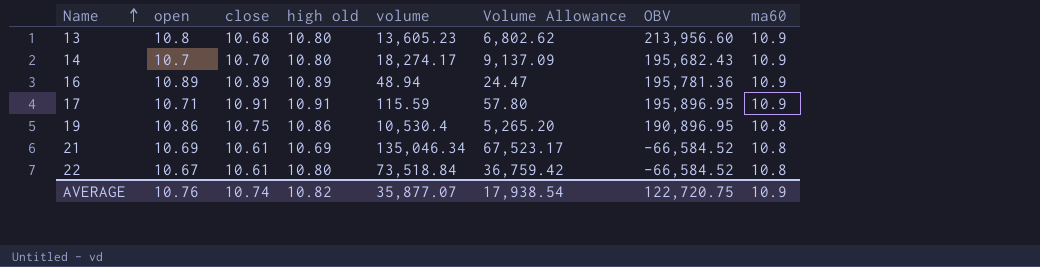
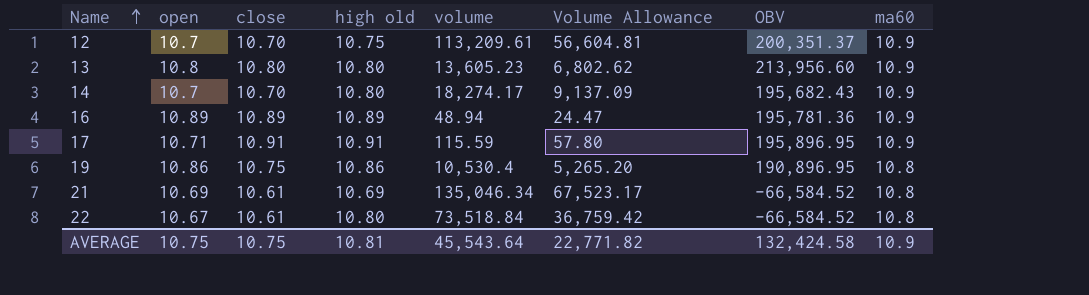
row 12: none -> 10.7 | 10.70 | 10.75 | 113,209.61 | 56,604.81 | 200,351.37 | 10.9
13 | close: 10.68 -> 10.80
AVERAGE | open: 10.76 -> 10.75
AVERAGE | close: 10.74 -> 10.75
AVERAGE | high old: 10.82 -> 10.81
AVERAGE | volume: 35,877.07 -> 45,543.64
AVERAGE | Volume Allowance: 17,938.54 -> 22,771.82
AVERAGE | OBV: 122,720.75 -> 132,424.58

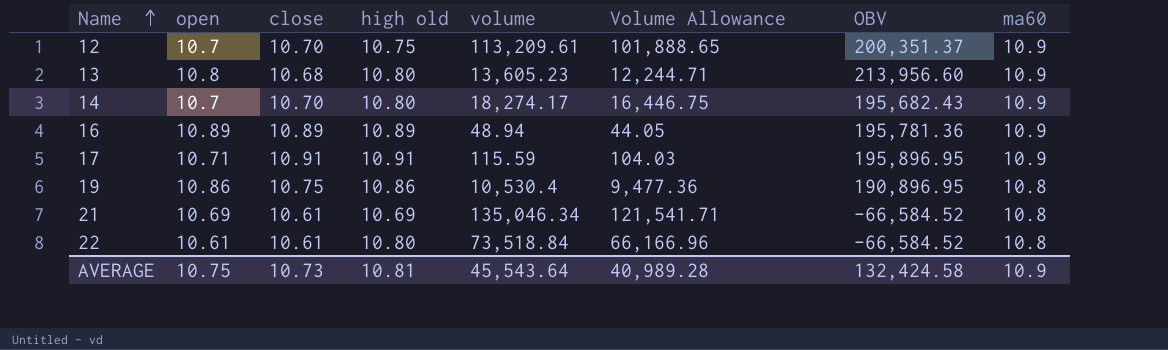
column Volume Allowance | formula: [volume] * 0.5 -> [volume] * 0.9
13 | close: 10.80 -> 10.68
22 | open: 10.67 -> 10.61
AVERAGE | close: 10.75 -> 10.73
AVERAGE | Volume Allowance: 22,771.82 -> 40,989.28

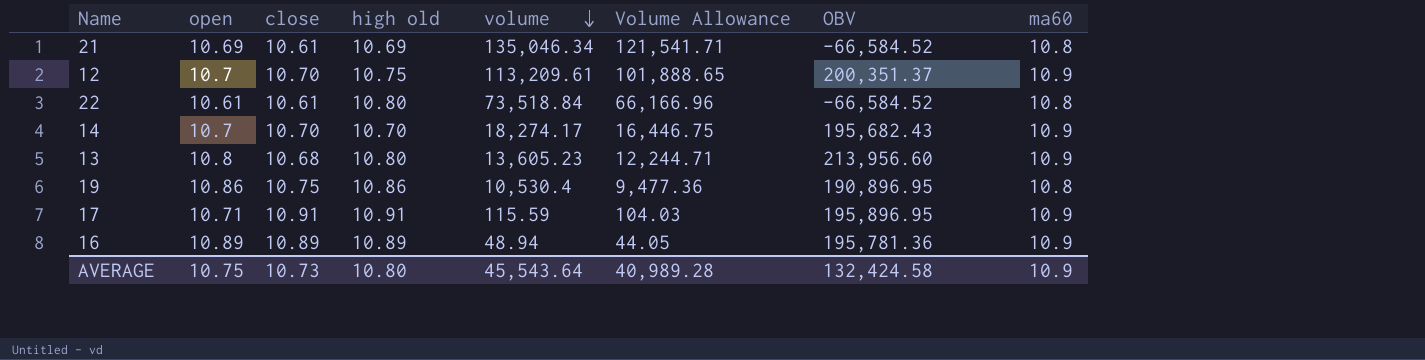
row order: Name ascending -> volume descending
14 | high old: 10.80 -> 10.70
AVERAGE | high old: 10.81 -> 10.80

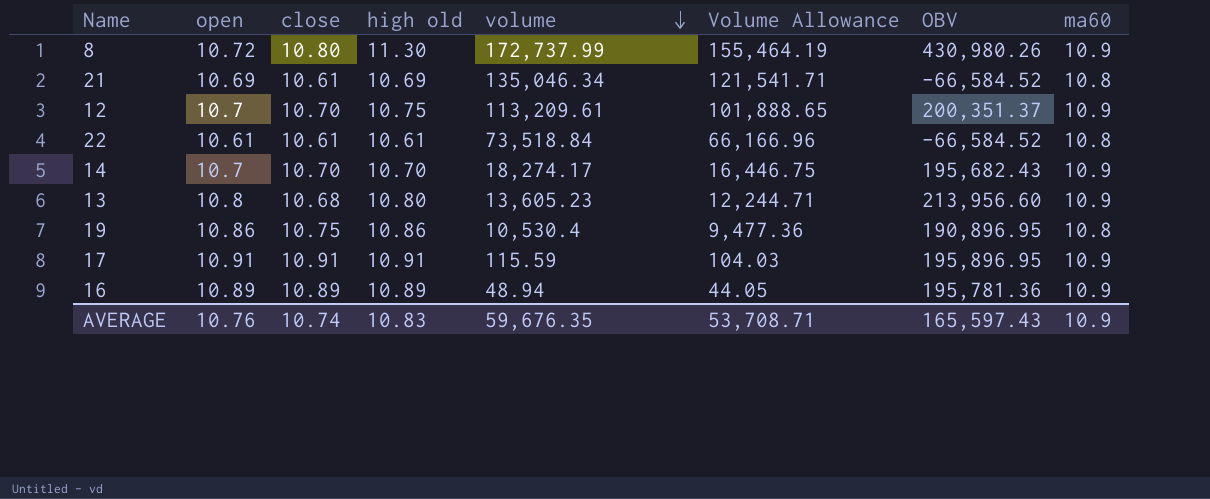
row 8: none -> 10.72 | 10.80 | 11.30 | 172,737.99 | 155,464.19 | 430,980.26 | 10.9
22 | high old: 10.80 -> 10.61
17 | open: 10.71 -> 10.91
AVERAGE | open: 10.75 -> 10.76
AVERAGE | close: 10.73 -> 10.74
AVERAGE | high old: 10.80 -> 10.83
AVERAGE | volume: 45,543.64 -> 59,676.35
AVERAGE | Volume Allowance: 40,989.28 -> 53,708.71
AVERAGE | OBV: 132,424.58 -> 165,597.43

